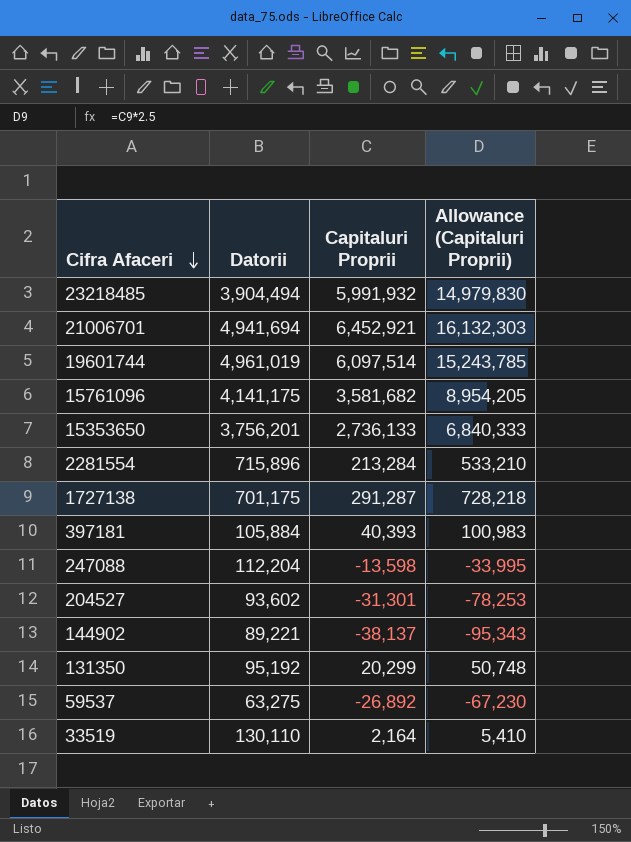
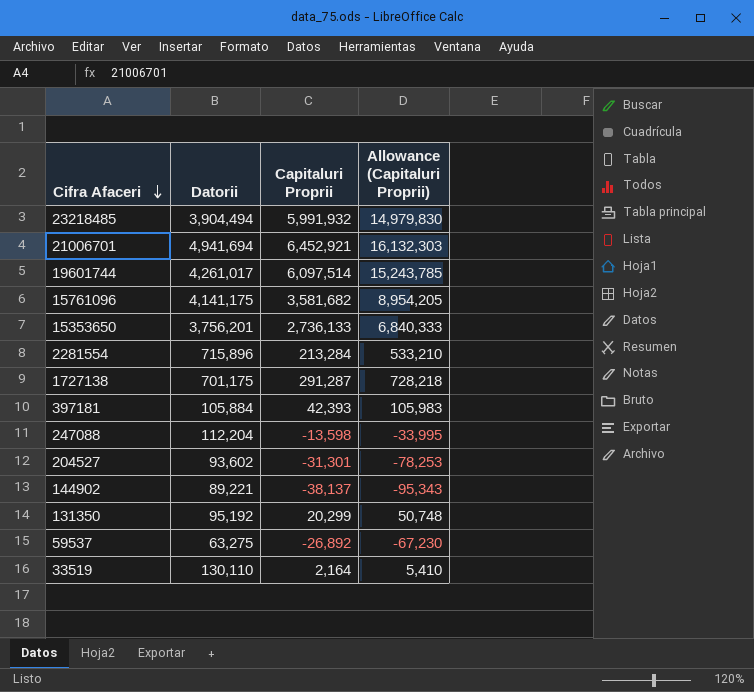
19601744 | Datorii: 4,961,019 -> 4,261,017
397181 | Capitaluri Proprii: 40,393 -> 42,393
397181 | Allowance (Capitaluri Proprii): 100,983 -> 105,983

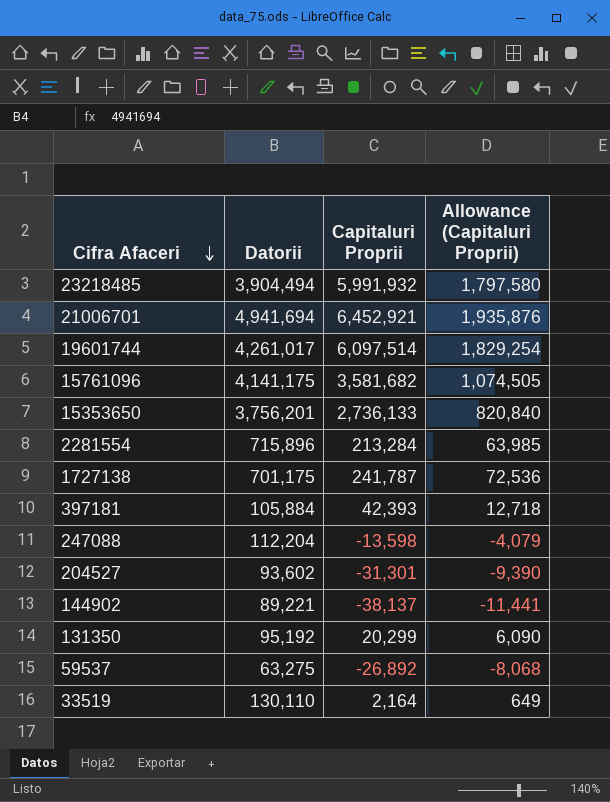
column Allowance (Capitaluri Proprii) | formula: [Capitaluri Proprii] * 2.5 -> [Capitaluri Proprii] * 0.3
1727138 | Capitaluri Proprii: 291,287 -> 241,787

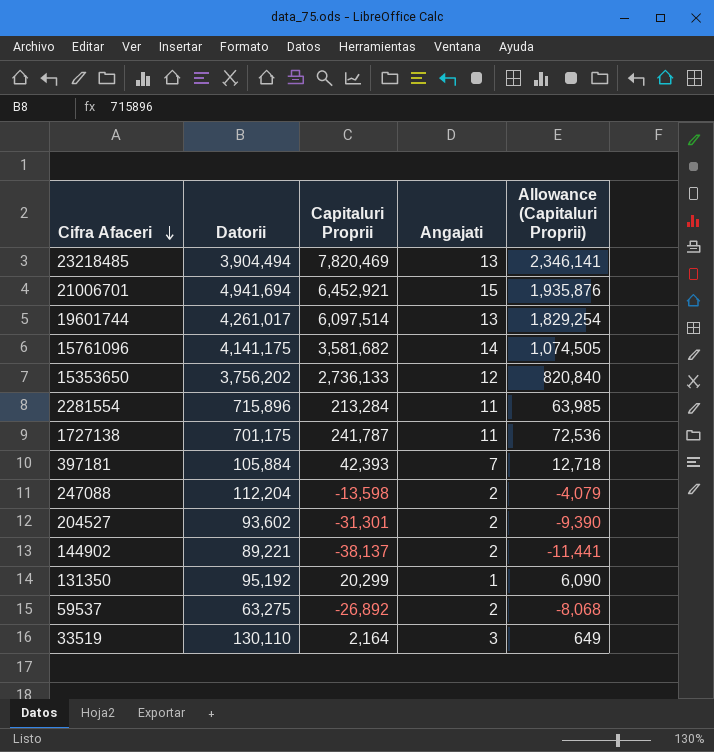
column Angajati | position: none -> 4
23218485 | Capitaluri Proprii: 5,991,932 -> 7,820,469
23218485 | Allowance (Capitaluri Proprii): 1,797,580 -> 2,346,141
15353650 | Datorii: 3,756,201 -> 3,756,202

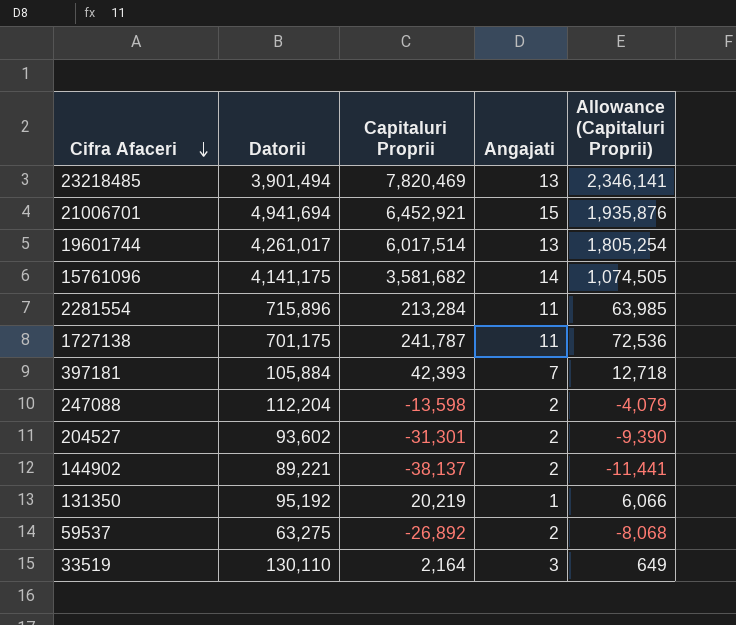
row 15353650: 3,756,202 | 2,736,133 | 12 | 820,840 -> none
23218485 | Datorii: 3,904,494 -> 3,901,494
19601744 | Capitaluri Proprii: 6,097,514 -> 6,017,514
19601744 | Allowance (Capitaluri Proprii): 1,829,254 -> 1,805,254
131350 | Capitaluri Proprii: 20,299 -> 20,219
131350 | Allowance (Capitaluri Proprii): 6,090 -> 6,066

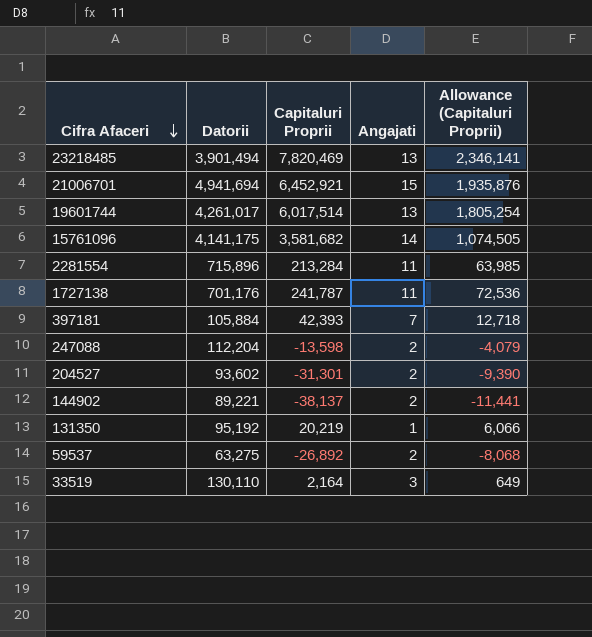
1727138 | Datorii: 701,175 -> 701,176

